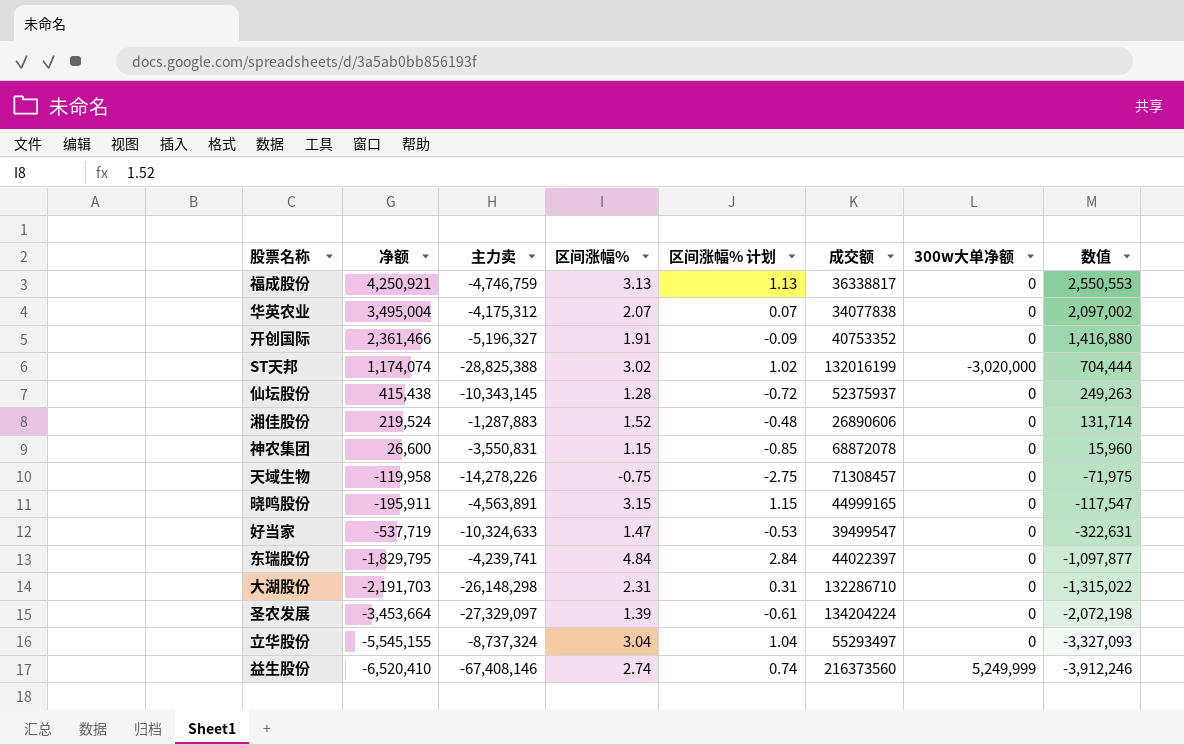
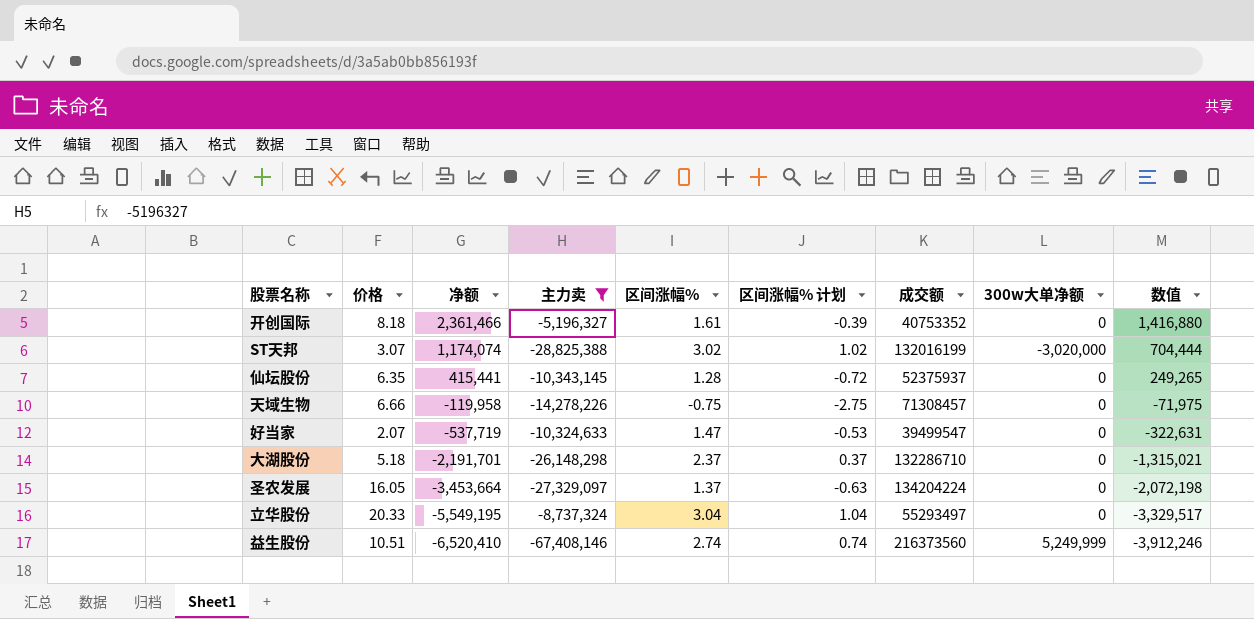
filter: none -> 主力卖 <= -5,196,327
column 价格 | position: none -> 2
开创国际 | 区间涨幅%: 1.91 -> 1.61
开创国际 | 区间涨幅% 计划: -0.09 -> -0.39
仙坛股份 | 净额: 415,438 -> 415,441
仙坛股份 | 数值: 249,263 -> 249,265
大湖股份 | 净额: -2,191,703 -> -2,191,701
大湖股份 | 区间涨幅%: 2.31 -> 2.37
大湖股份 | 区间涨幅% 计划: 0.31 -> 0.37
大湖股份 | 数值: -1,315,022 -> -1,315,021
圣农发展 | 区间涨幅%: 1.39 -> 1.37
圣农发展 | 区间涨幅% 计划: -0.61 -> -0.63
立华股份 | 净额: -5,545,155 -> -5,549,195
立华股份 | 数值: -3,327,093 -> -3,329,517

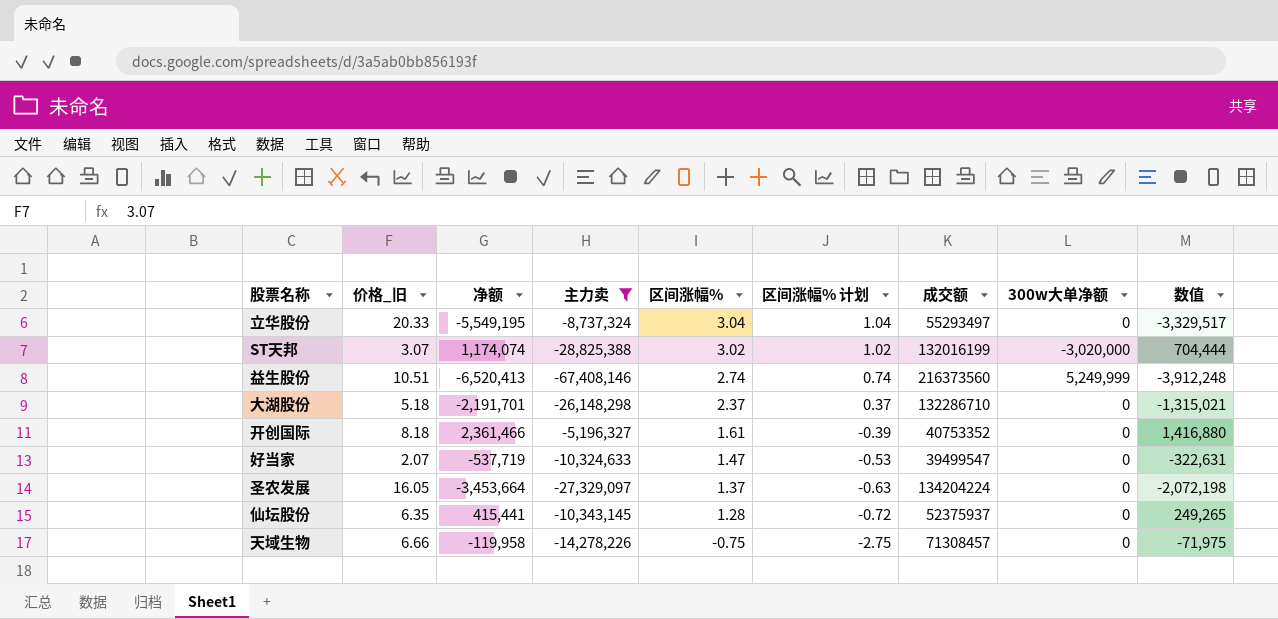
row order: 净额 descending -> 区间涨幅% descending
column name: 价格 -> 价格_旧
益生股份 | 净额: -6,520,410 -> -6,520,413
益生股份 | 数值: -3,912,246 -> -3,912,248

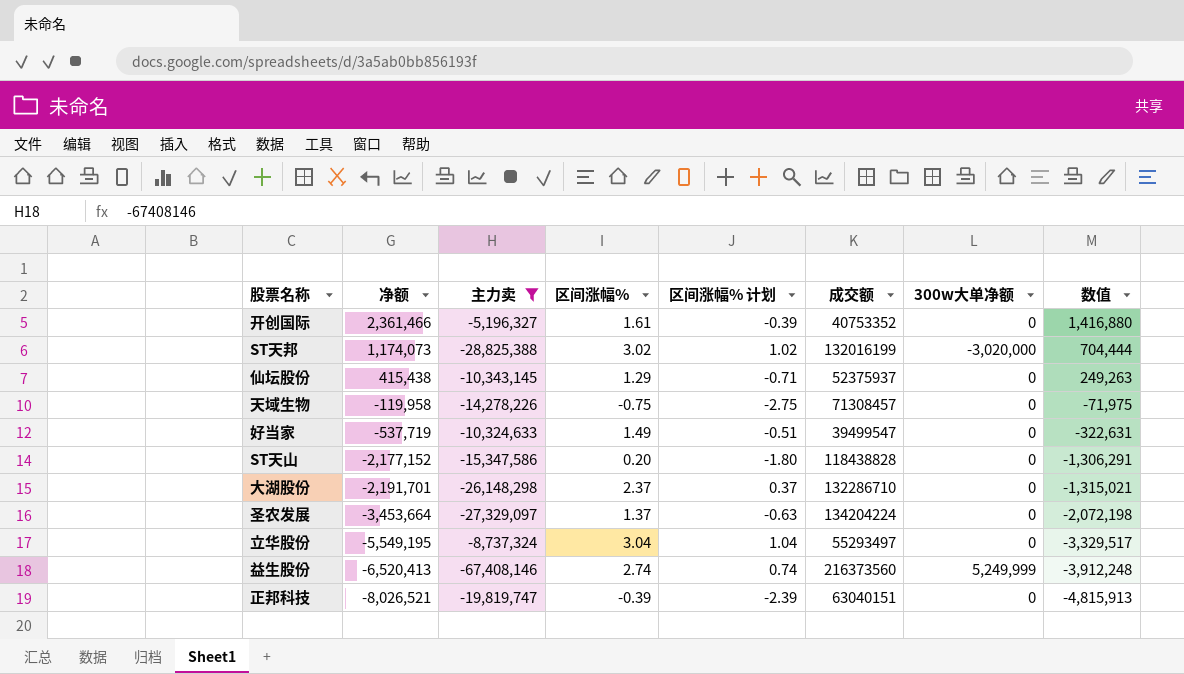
row order: 区间涨幅% descending -> 净额 descending
column 价格_旧 | position: 2 -> none
ST天邦 | 净额: 1,174,074 -> 1,174,073
仙坛股份 | 净额: 415,441 -> 415,438
仙坛股份 | 区间涨幅%: 1.28 -> 1.29
仙坛股份 | 区间涨幅% 计划: -0.72 -> -0.71
仙坛股份 | 数值: 249,265 -> 249,263
好当家 | 区间涨幅%: 1.47 -> 1.49
好当家 | 区间涨幅% 计划: -0.53 -> -0.51
row ST天山: none -> -2,177,152 | -15,347,586 | 0.20 | -1.80 | 118438828 | 0 | -1,306,291
row 正邦科技: none -> -8,026,521 | -19,819,747 | -0.39 | -2.39 | 63040151 | 0 | -4,815,913

